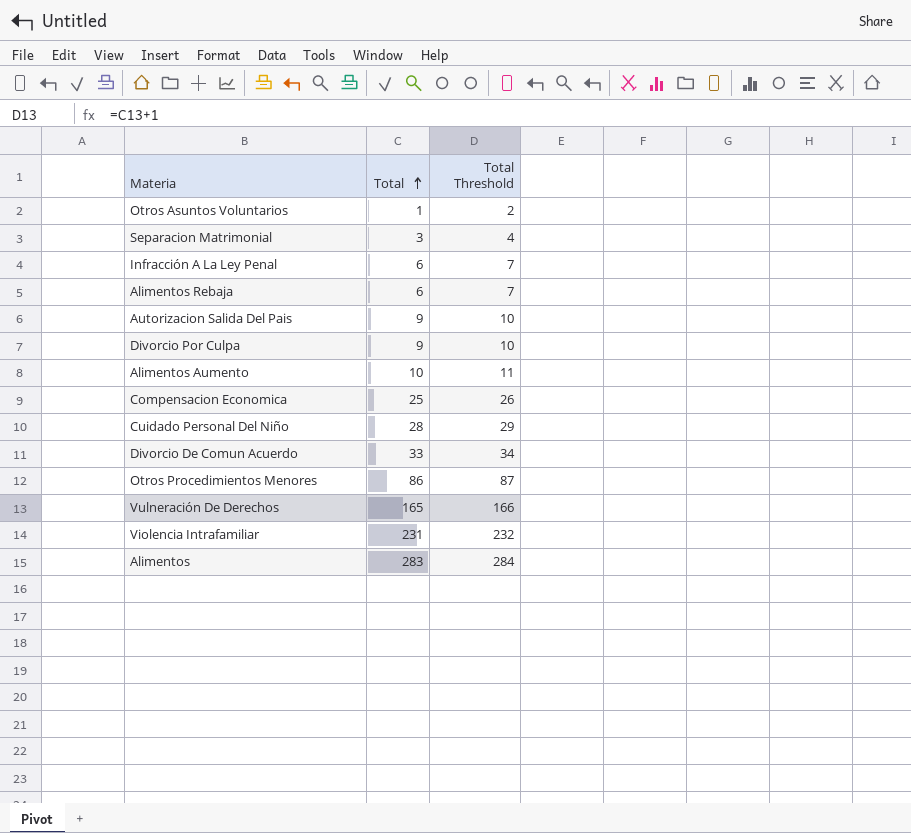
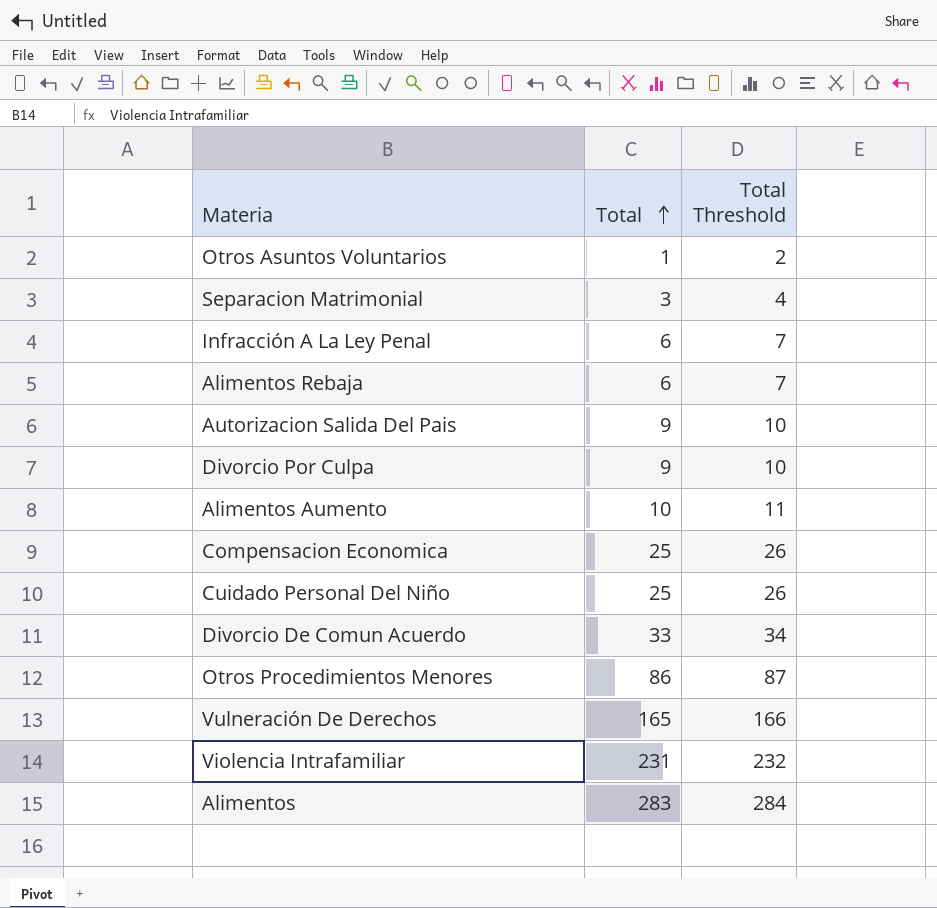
Cuidado Personal Del Niño | Total: 28 -> 25
Cuidado Personal Del Niño | Total Threshold: 29 -> 26

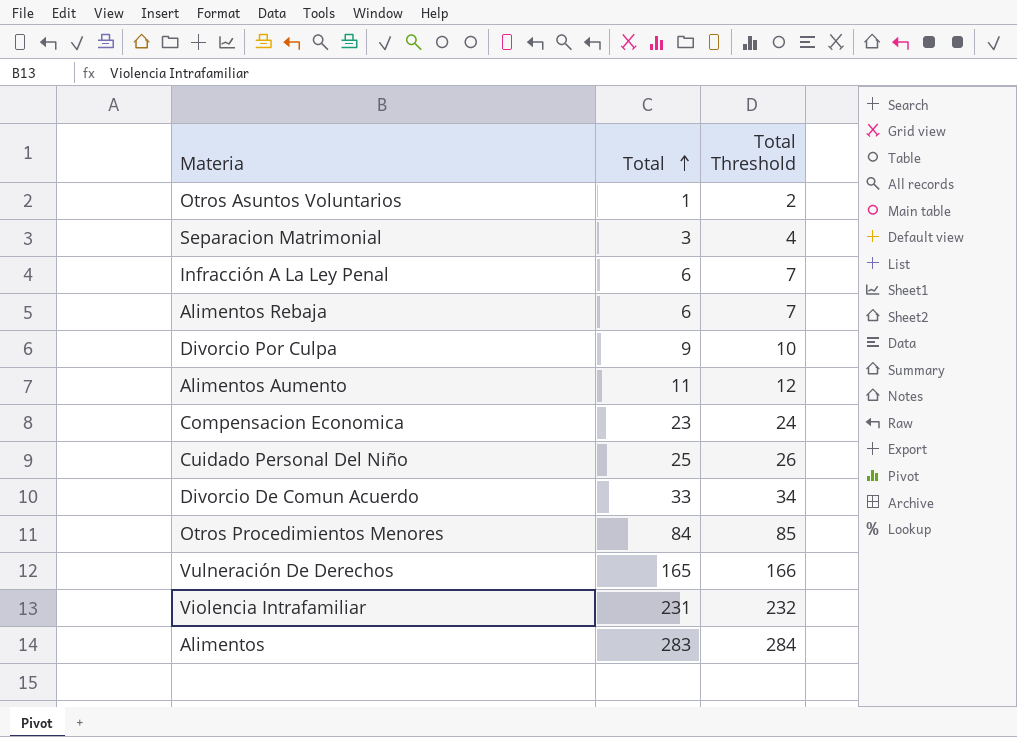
row Autorizacion Salida Del Pais: 9 | 10 -> none
Alimentos Aumento | Total: 10 -> 11
Alimentos Aumento | Total Threshold: 11 -> 12
Compensacion Economica | Total: 25 -> 23
Compensacion Economica | Total Threshold: 26 -> 24
Otros Procedimientos Menores | Total: 86 -> 84
Otros Procedimientos Menores | Total Threshold: 87 -> 85

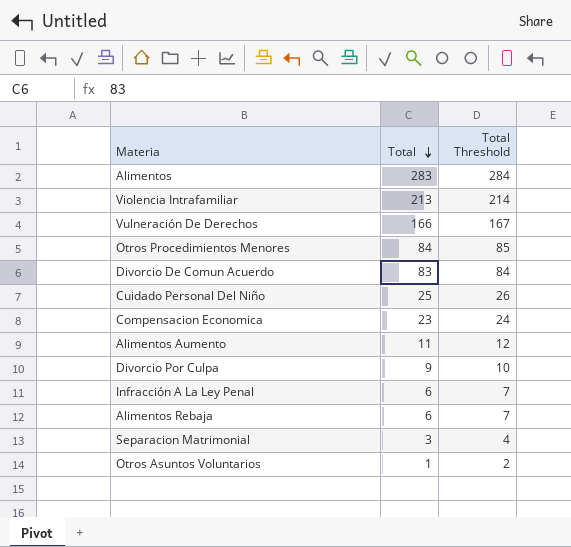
row order: Total ascending -> Total descending
Violencia Intrafamiliar | Total: 231 -> 213
Violencia Intrafamiliar | Total Threshold: 232 -> 214
Vulneración De Derechos | Total: 165 -> 166
Vulneración De Derechos | Total Threshold: 166 -> 167
Divorcio De Comun Acuerdo | Total: 33 -> 83
Divorcio De Comun Acuerdo | Total Threshold: 34 -> 84

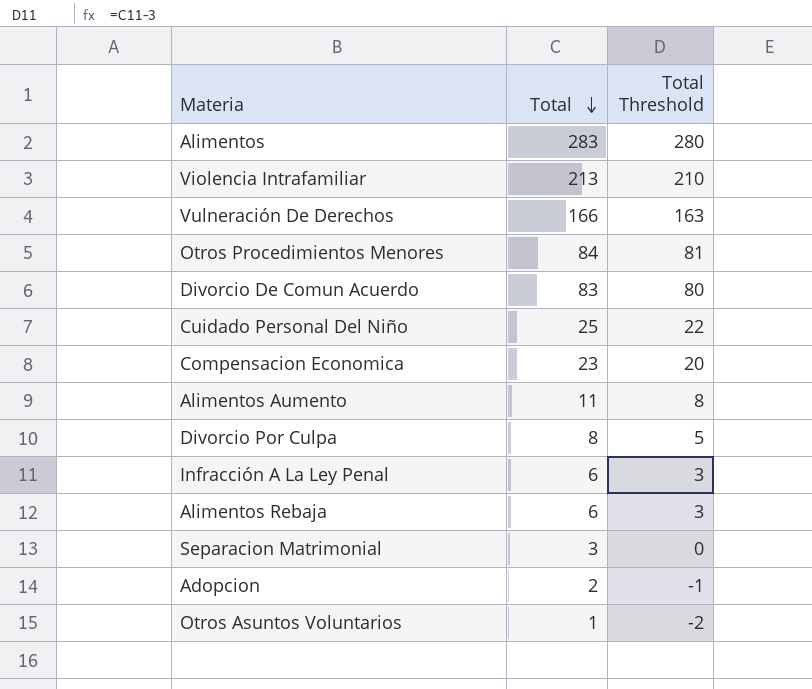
column Total Threshold | formula: [Total] + 1 -> [Total] - 3
Divorcio Por Culpa | Total: 9 -> 8
row Adopcion: none -> 2 | -1

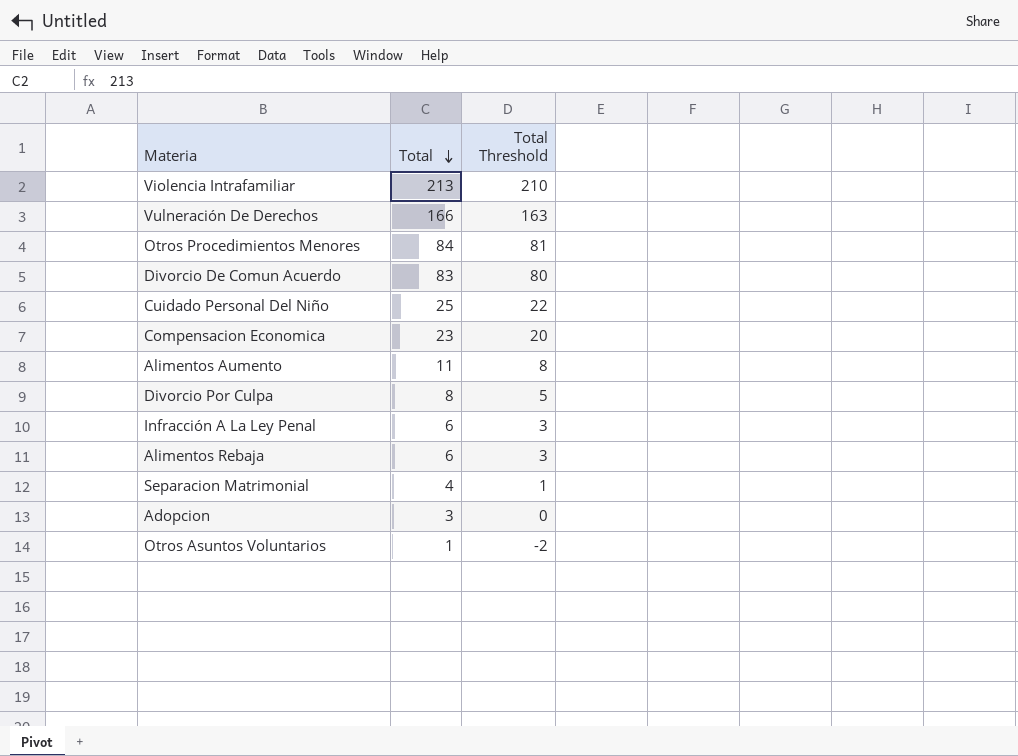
row Alimentos: 283 | 280 -> none
Separacion Matrimonial | Total: 3 -> 4
Separacion Matrimonial | Total Threshold: 0 -> 1
Adopcion | Total: 2 -> 3
Adopcion | Total Threshold: -1 -> 0

